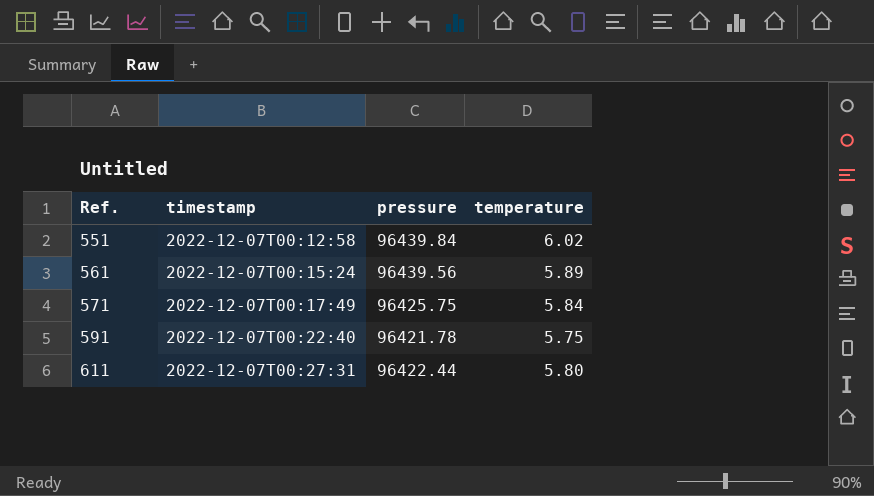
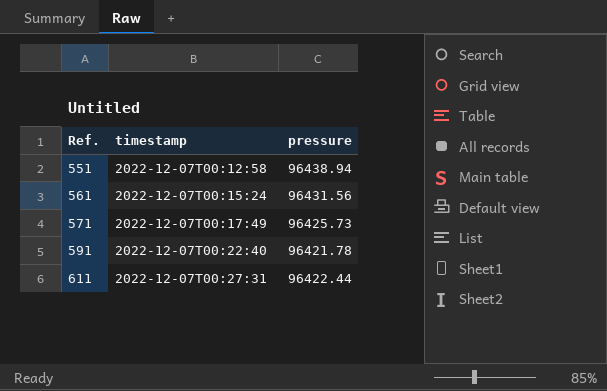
column temperature | position: 4 -> none
551 | pressure: 96439.84 -> 96438.94
561 | pressure: 96439.56 -> 96431.56
571 | pressure: 96425.75 -> 96425.73

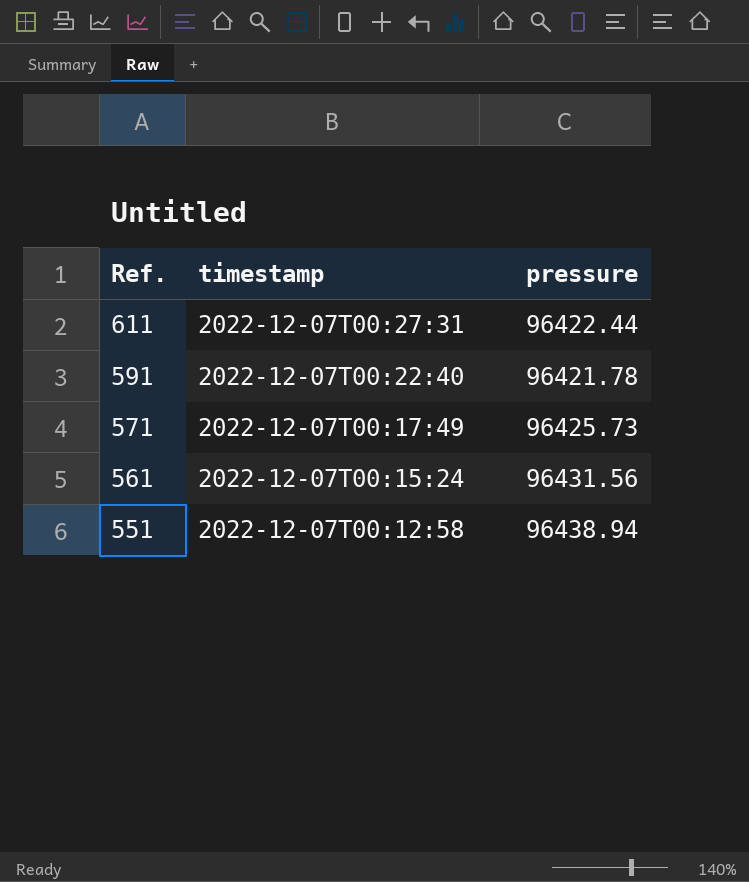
row order: Ref. ascending -> Ref. descending

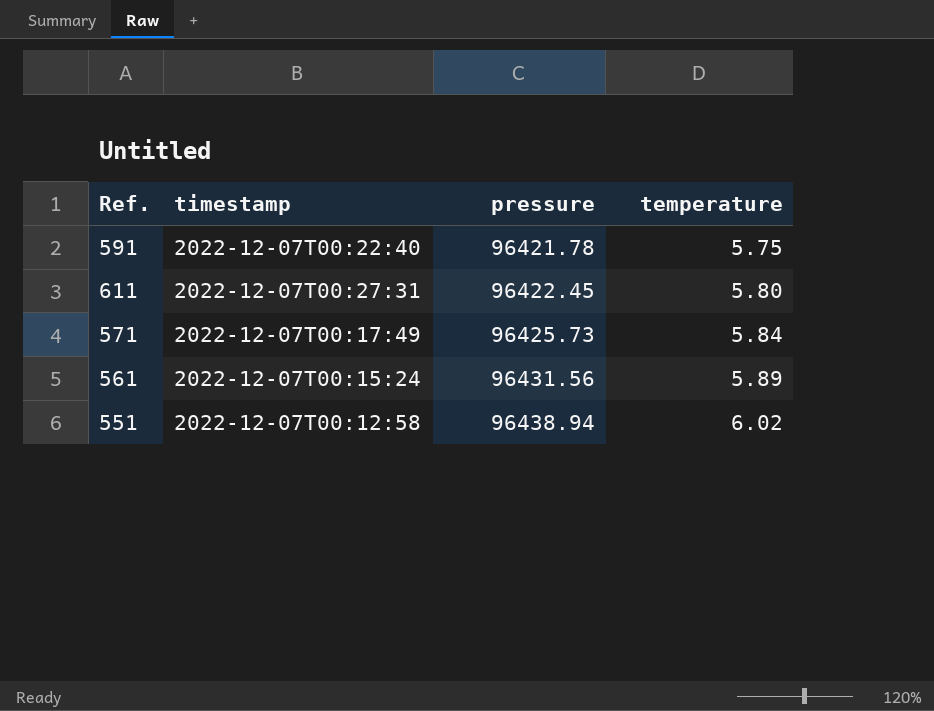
row order: Ref. descending -> pressure ascending
column temperature | position: none -> 4
611 | pressure: 96422.44 -> 96422.45

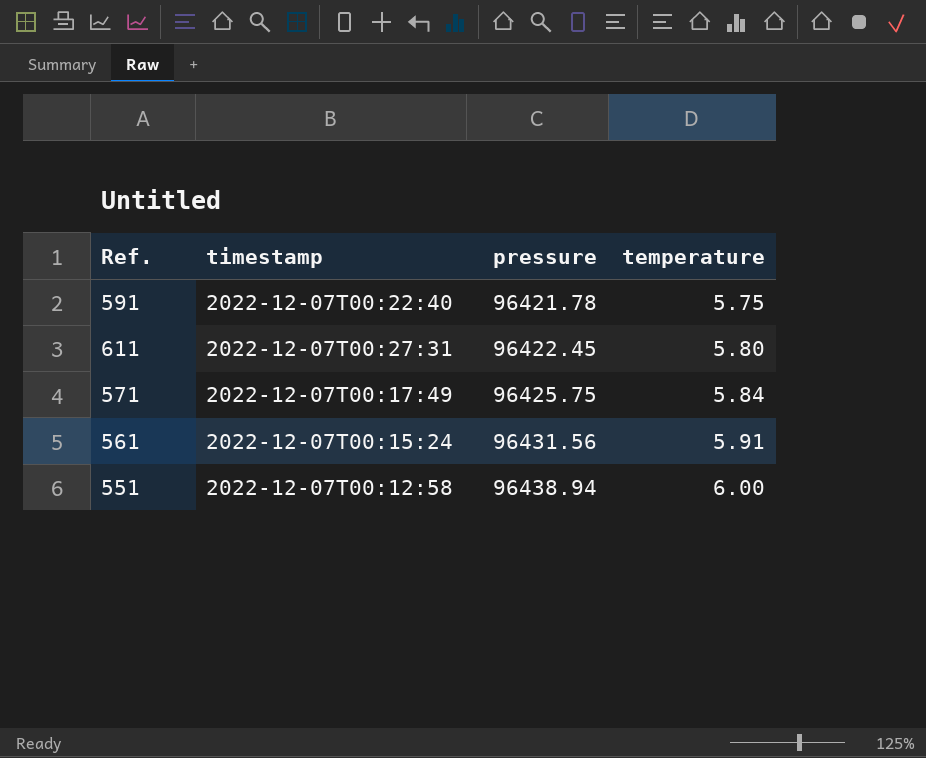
571 | pressure: 96425.73 -> 96425.75
561 | temperature: 5.89 -> 5.91
551 | temperature: 6.02 -> 6.00

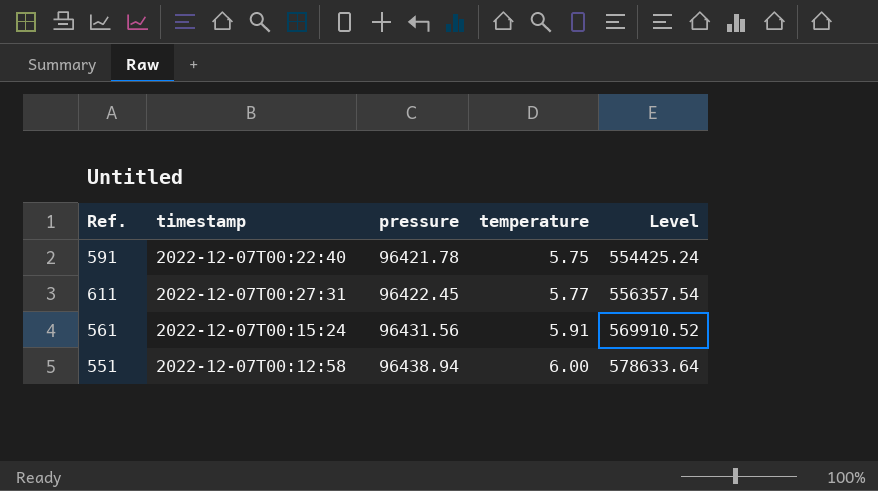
column Level | formula: none -> [pressure] * [temperature]
row 571: 2022-12-07T00:17:49 | 96425.75 | 5.84 -> none
611 | temperature: 5.80 -> 5.77

